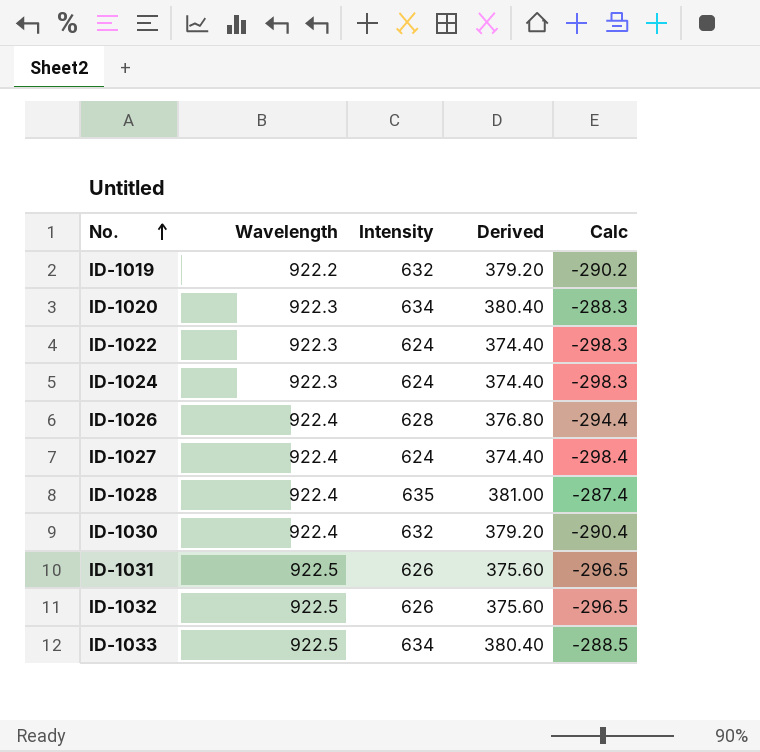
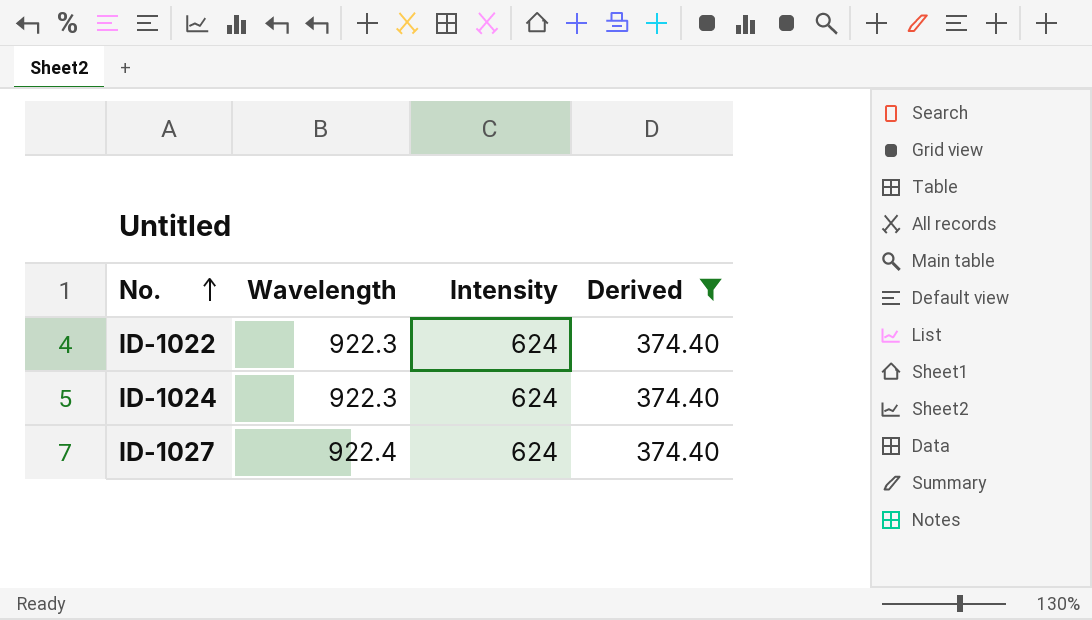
filter: none -> Derived = 374.40
column Calc | formula: [Intensity] - [Wavelength] -> none

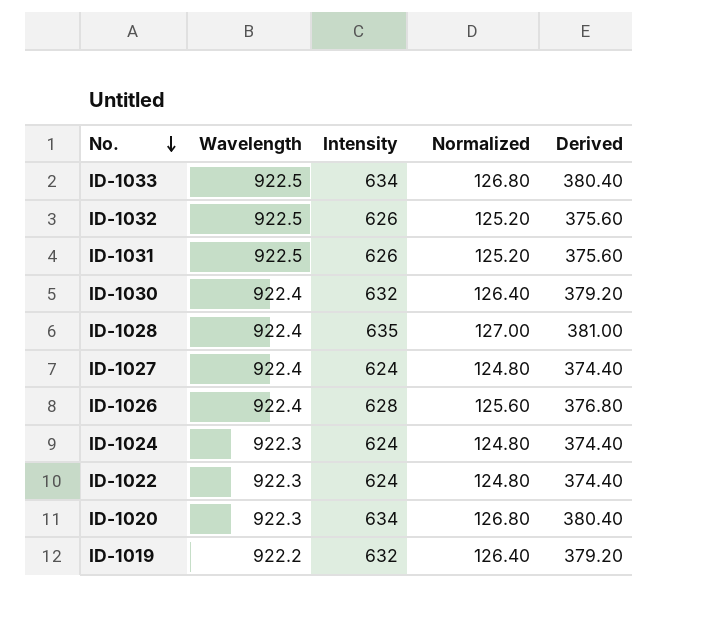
filter: Derived = 374.40 -> none
row order: No. ascending -> No. descending
column Normalized | formula: none -> [Intensity] * 0.2

